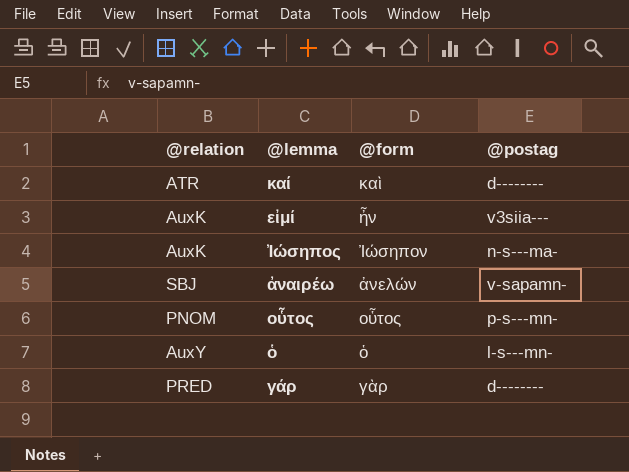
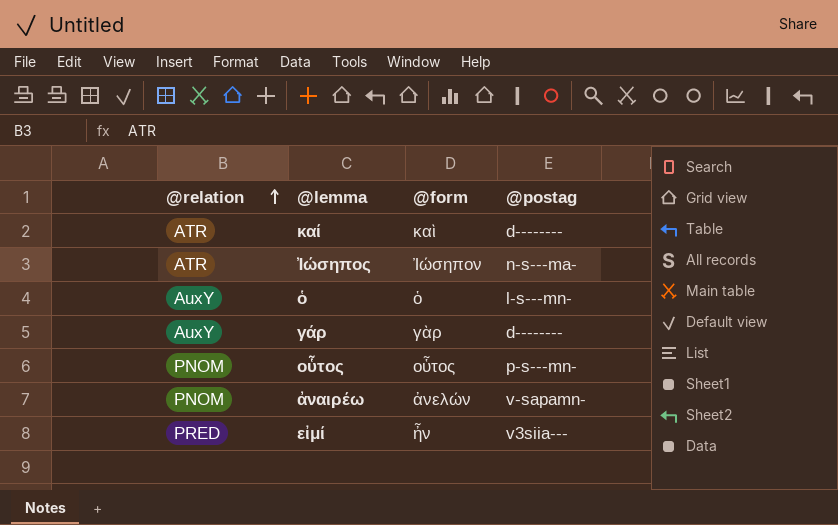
row order: none -> @relation ascending
Ἰώσηπος | @relation: AuxK -> ATR
γάρ | @relation: PRED -> AuxY
ἀναιρέω | @relation: SBJ -> PNOM
εἰμί | @relation: AuxK -> PRED

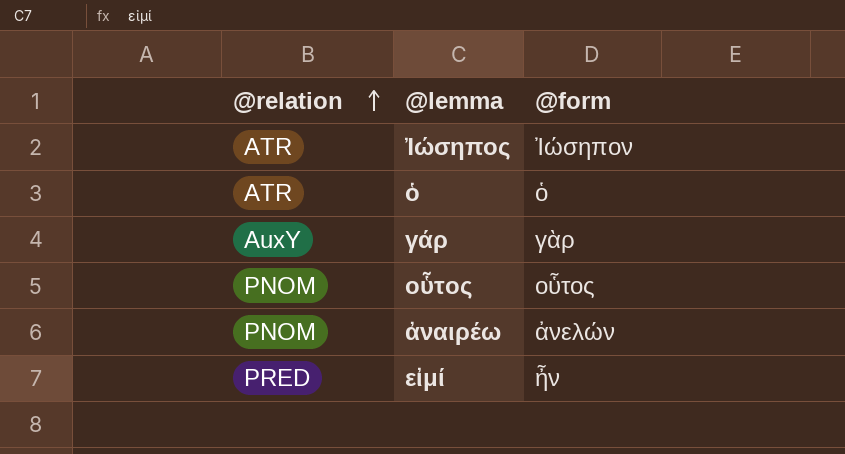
column @postag | position: 4 -> none
row καί: ATR | καὶ | d-------- -> none
ὁ | @relation: AuxY -> ATR

